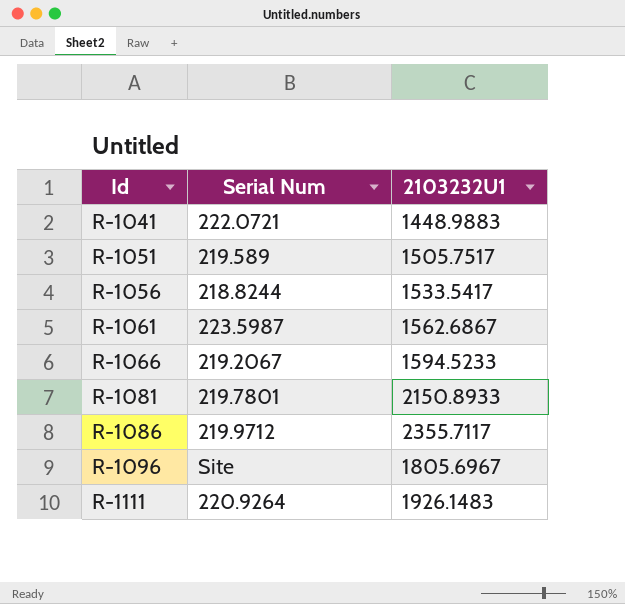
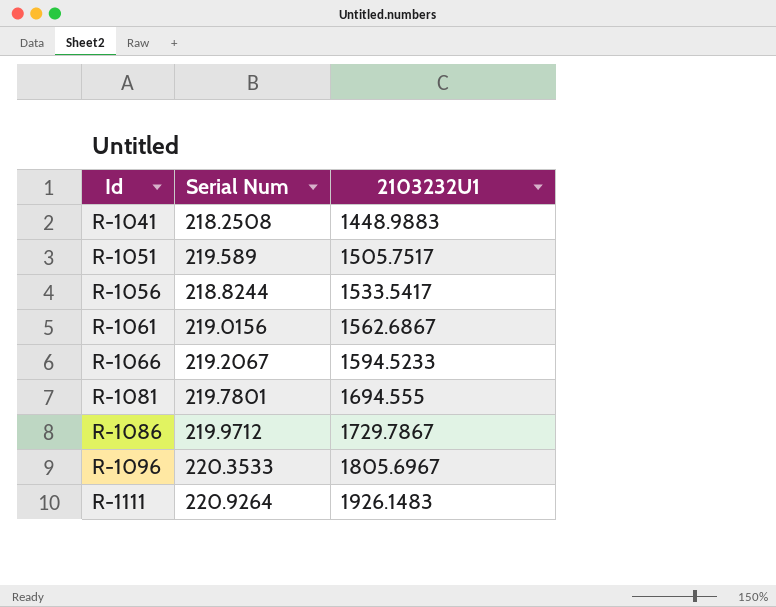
R-1041 | Serial Num: 222.0721 -> 218.2508
R-1061 | Serial Num: 223.5987 -> 219.0156
R-1081 | 2103232U1: 2150.8933 -> 1694.555
R-1086 | 2103232U1: 2355.7117 -> 1729.7867
R-1096 | Serial Num: Site -> 220.3533

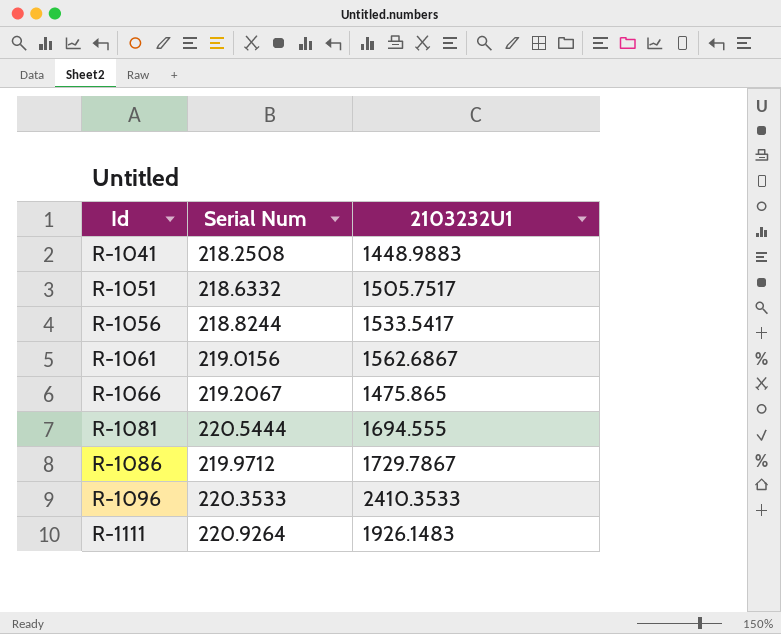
R-1051 | Serial Num: 219.589 -> 218.6332
R-1066 | 2103232U1: 1594.5233 -> 1475.865
R-1081 | Serial Num: 219.7801 -> 220.5444
R-1096 | 2103232U1: 1805.6967 -> 2410.3533

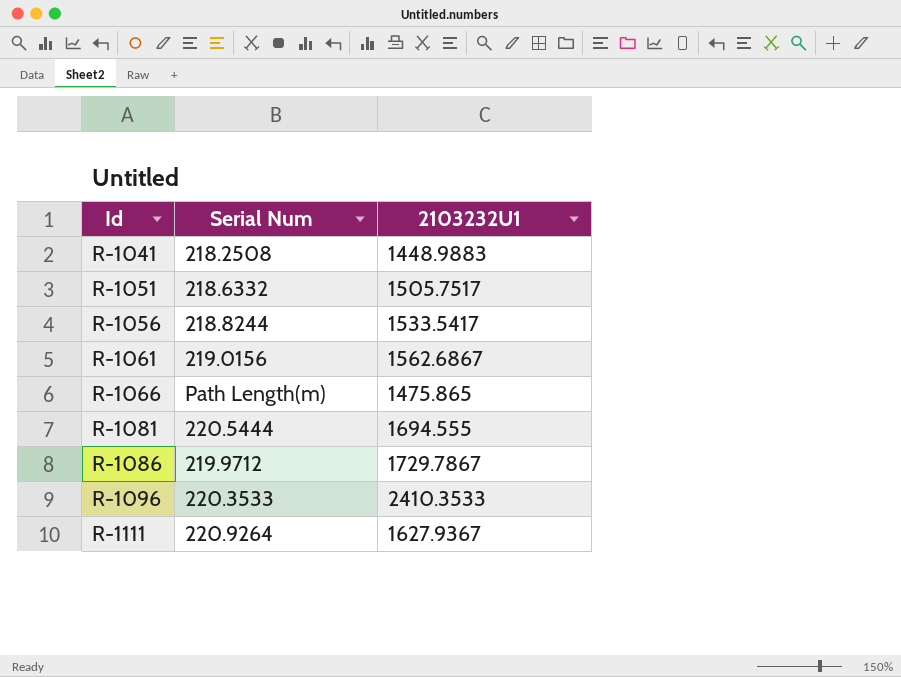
R-1066 | Serial Num: 219.2067 -> Path Length(m)
R-1111 | 2103232U1: 1926.1483 -> 1627.9367

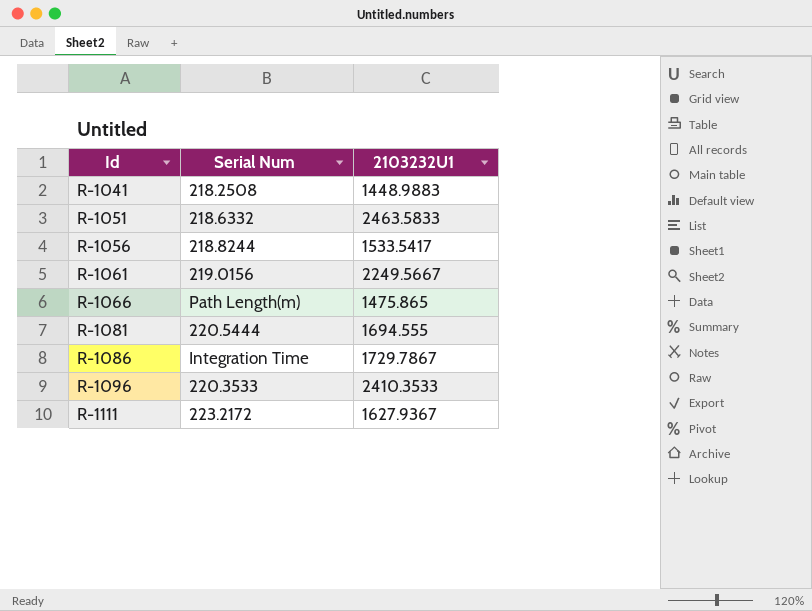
R-1051 | 2103232U1: 1505.7517 -> 2463.5833
R-1061 | 2103232U1: 1562.6867 -> 2249.5667
R-1086 | Serial Num: 219.9712 -> Integration Time
R-1111 | Serial Num: 220.9264 -> 223.2172

